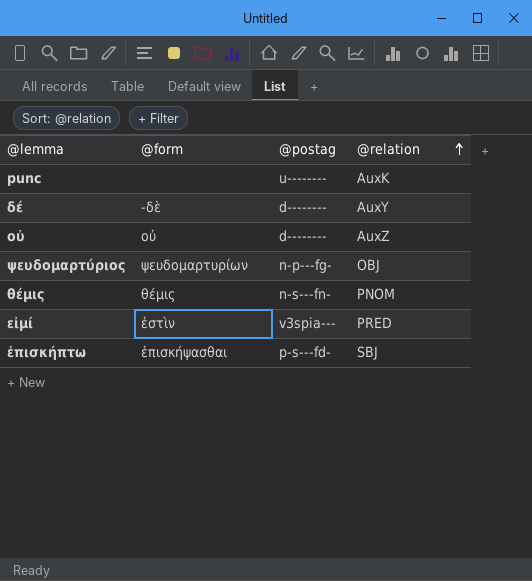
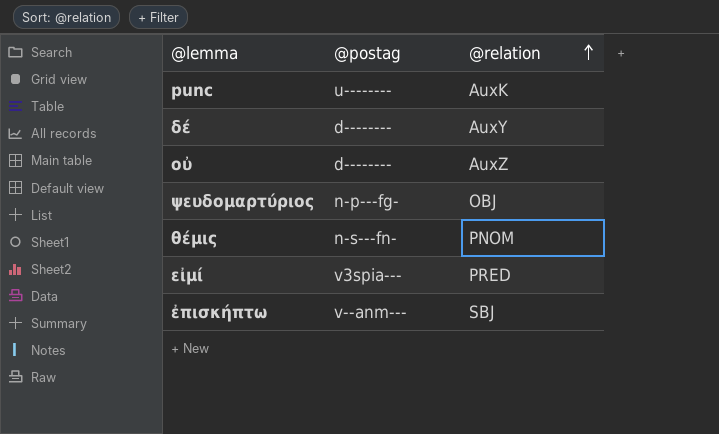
column @form | position: 2 -> none
ἐπισκήπτω | @postag: p-s---fd- -> v--anm---

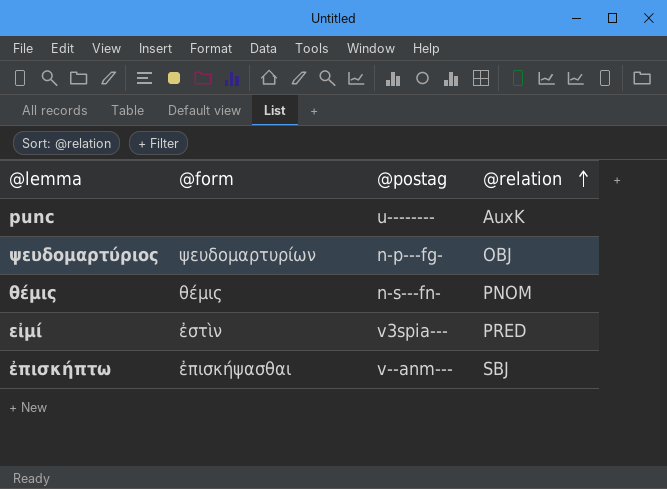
column @form | position: none -> 2
row δέ: d-------- | AuxY -> none
row οὐ: d-------- | AuxZ -> none

